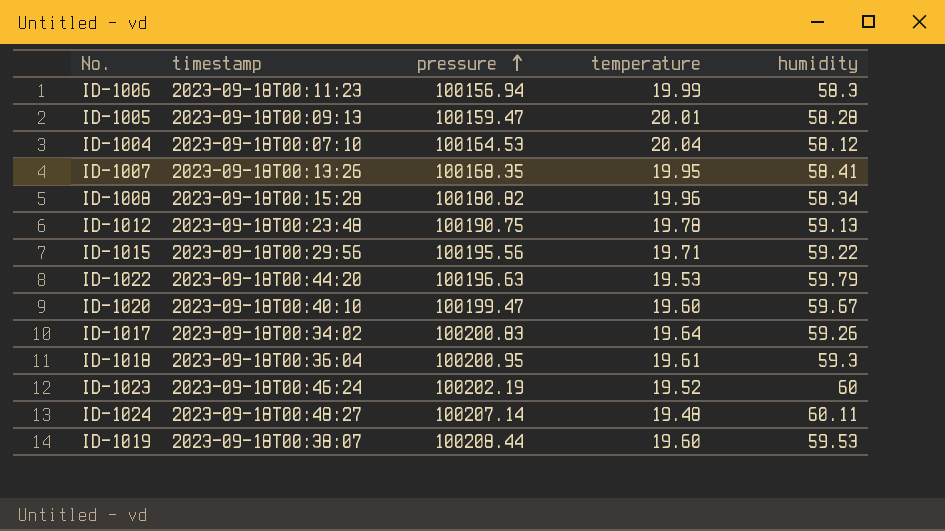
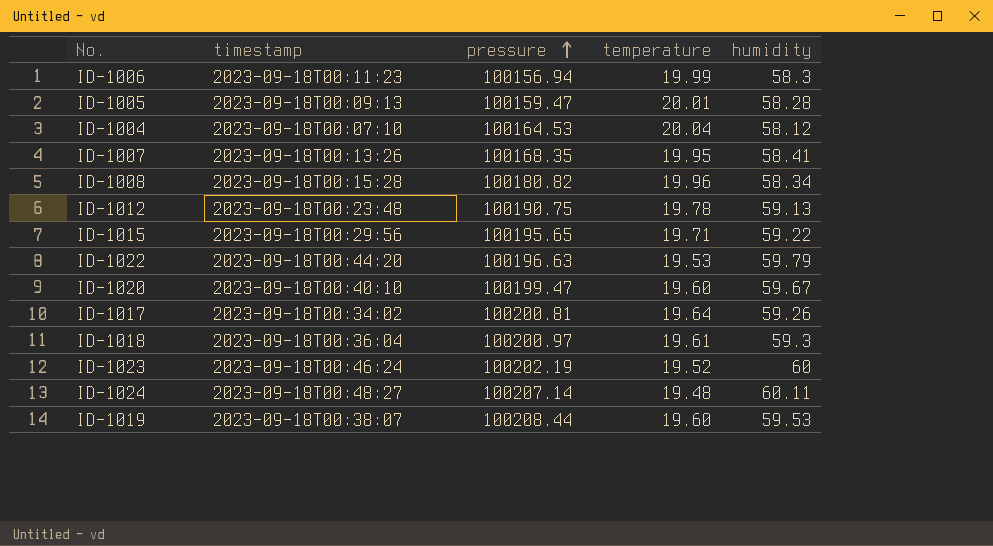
ID-1015 | pressure: 100195.56 -> 100195.65
ID-1017 | pressure: 100200.83 -> 100200.81
ID-1018 | pressure: 100200.95 -> 100200.97

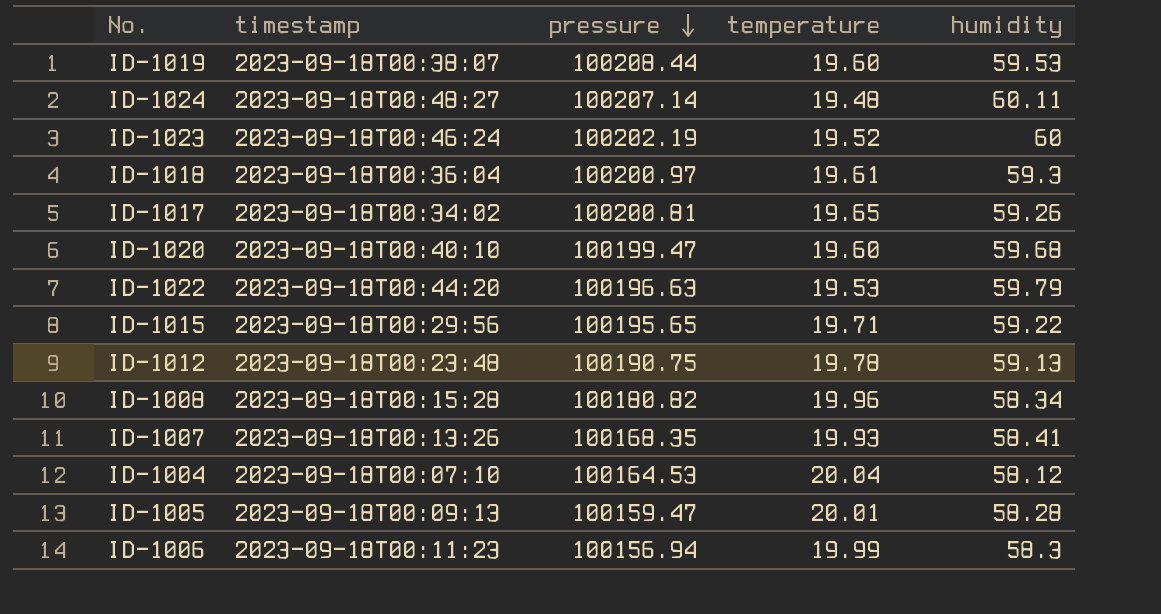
row order: pressure ascending -> pressure descending
ID-1017 | temperature: 19.64 -> 19.65
ID-1020 | humidity: 59.67 -> 59.68
ID-1007 | temperature: 19.95 -> 19.93

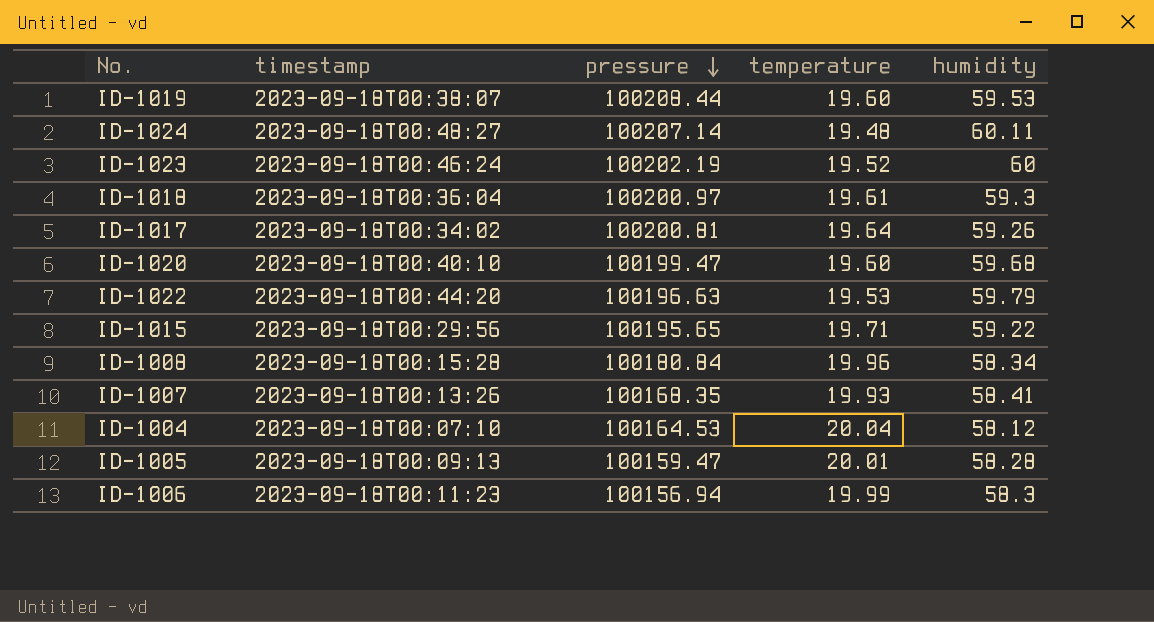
row ID-1012: 2023-09-18T00:23:48 | 100190.75 | 19.78 | 59.13 -> none
ID-1017 | temperature: 19.65 -> 19.64
ID-1008 | pressure: 100180.82 -> 100180.84

